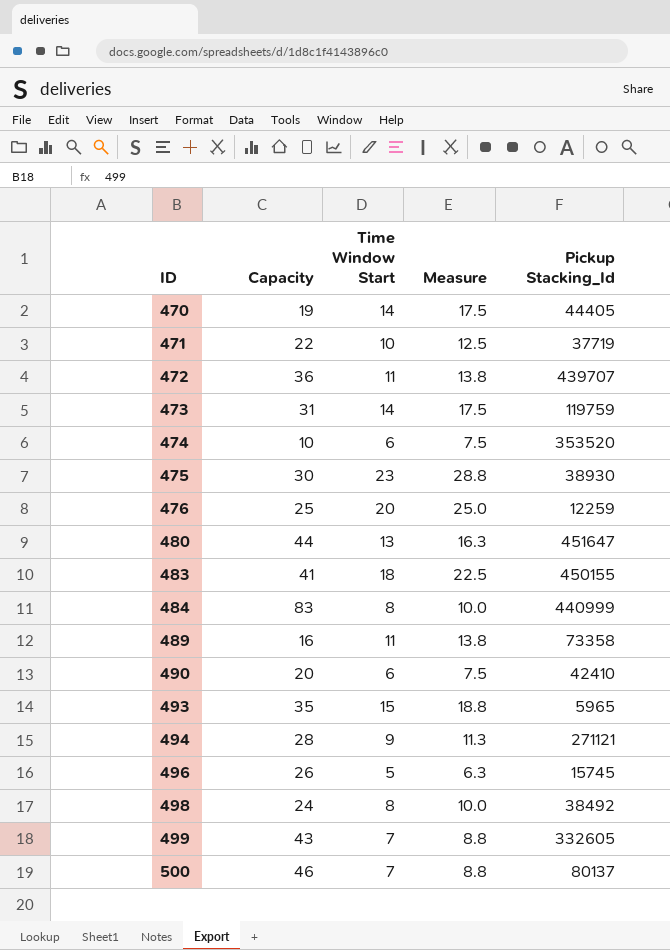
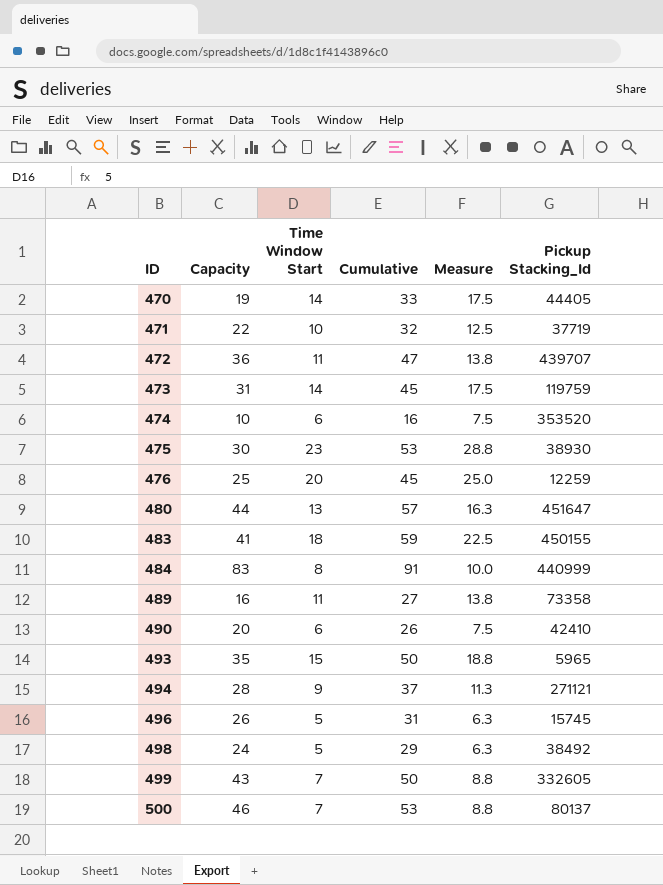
column Cumulative | formula: none -> [Capacity] + [Time Window Start]
498 | Time Window Start: 8 -> 5
498 | Measure: 10.0 -> 6.3

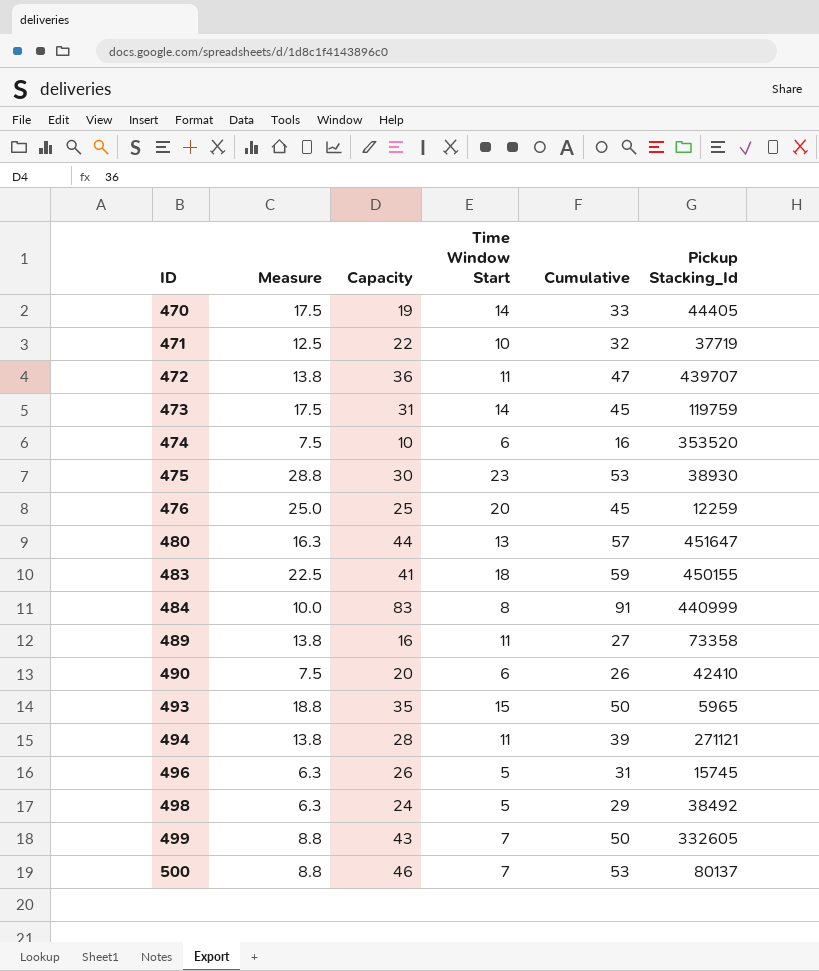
column Measure | position: 5 -> 2
494 | Measure: 11.3 -> 13.8
494 | Time Window Start: 9 -> 11
494 | Cumulative: 37 -> 39

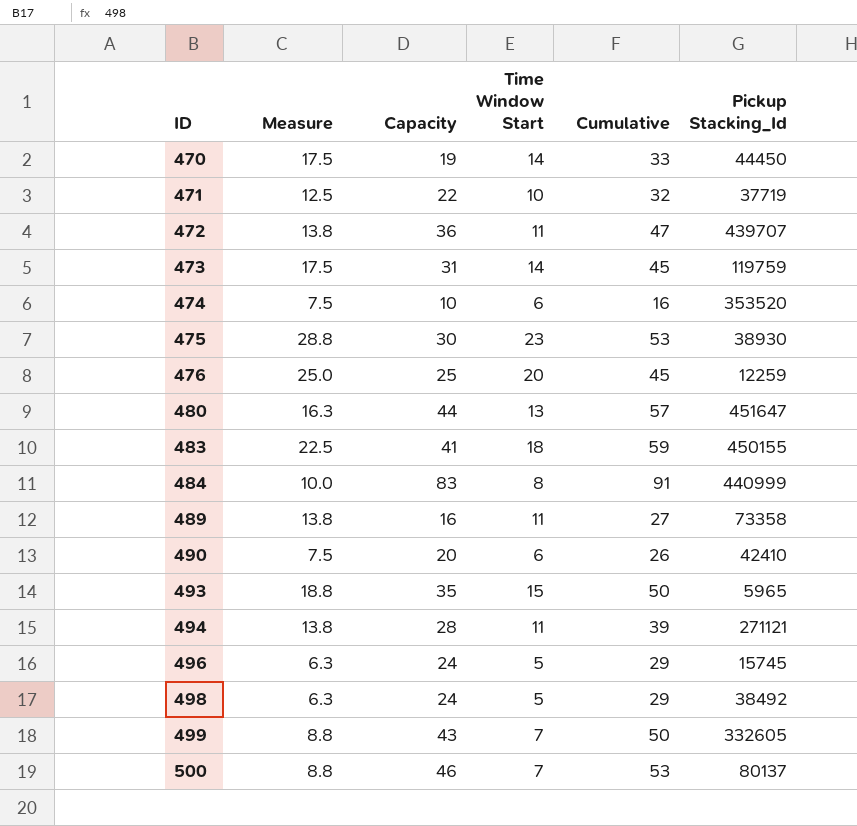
470 | Pickup Stacking_Id: 44405 -> 44450
496 | Capacity: 26 -> 24
496 | Cumulative: 31 -> 29

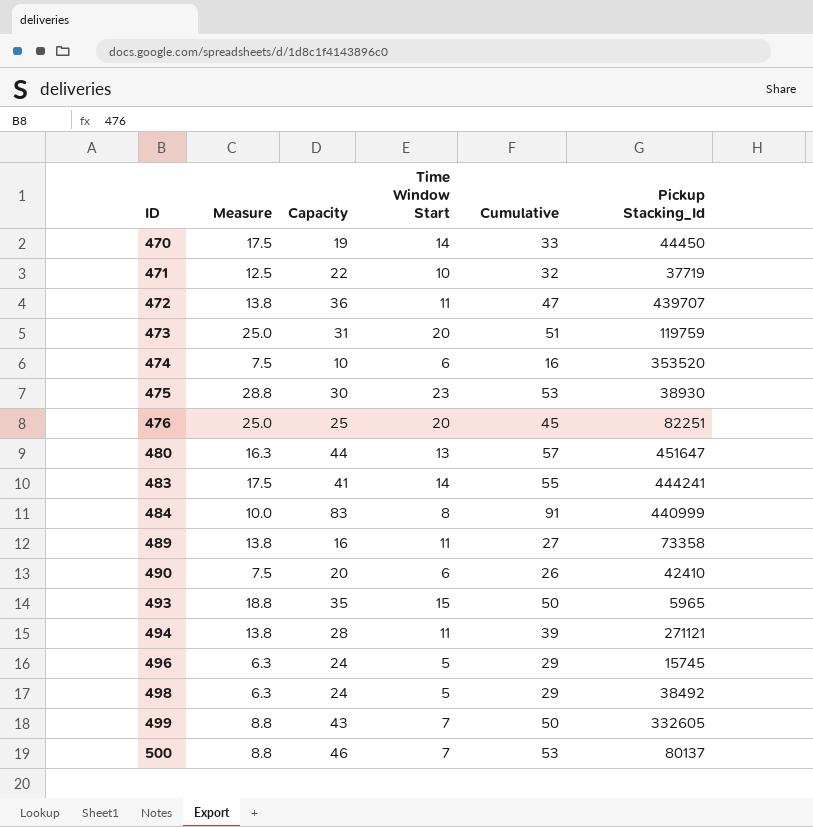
473 | Measure: 17.5 -> 25.0
473 | Time Window Start: 14 -> 20
473 | Cumulative: 45 -> 51
476 | Pickup Stacking_Id: 12259 -> 82251
483 | Measure: 22.5 -> 17.5
483 | Time Window Start: 18 -> 14
483 | Cumulative: 59 -> 55
483 | Pickup Stacking_Id: 450155 -> 444241

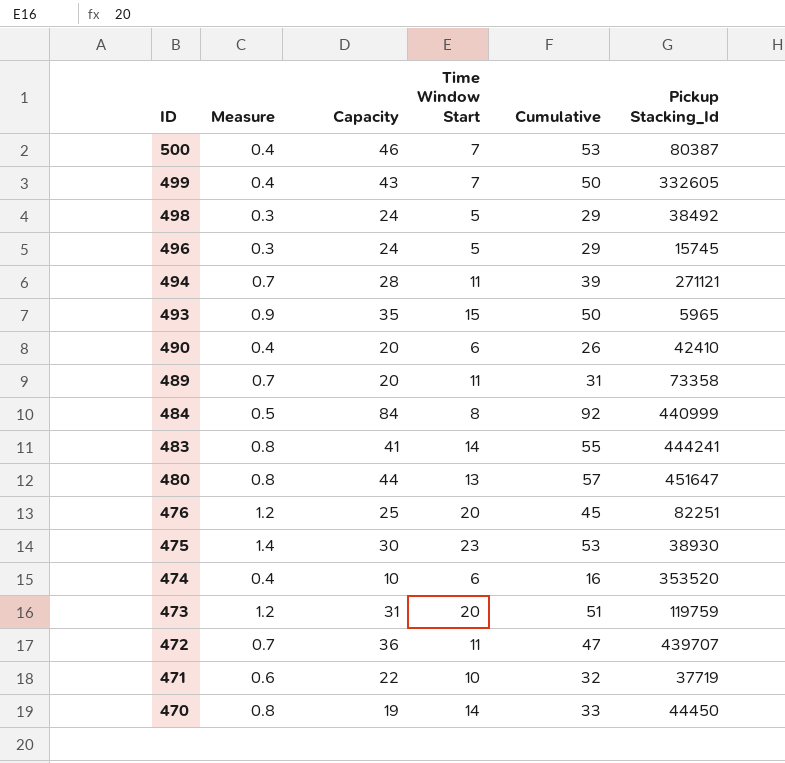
row order: ID ascending -> ID descending
column Measure | formula: [Time Window Start] * 1.25 -> [Time Window Start] * 0.06
500 | Pickup Stacking_Id: 80137 -> 80387
489 | Capacity: 16 -> 20
489 | Cumulative: 27 -> 31
484 | Capacity: 83 -> 84
484 | Cumulative: 91 -> 92

